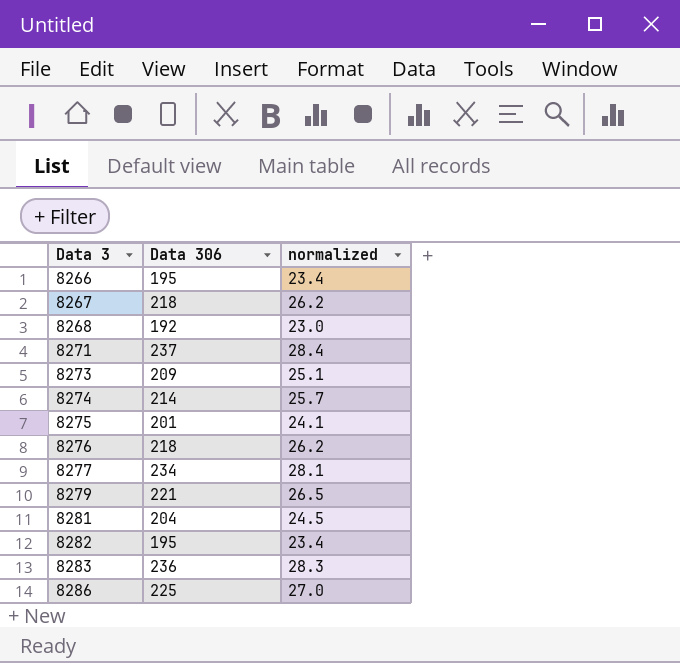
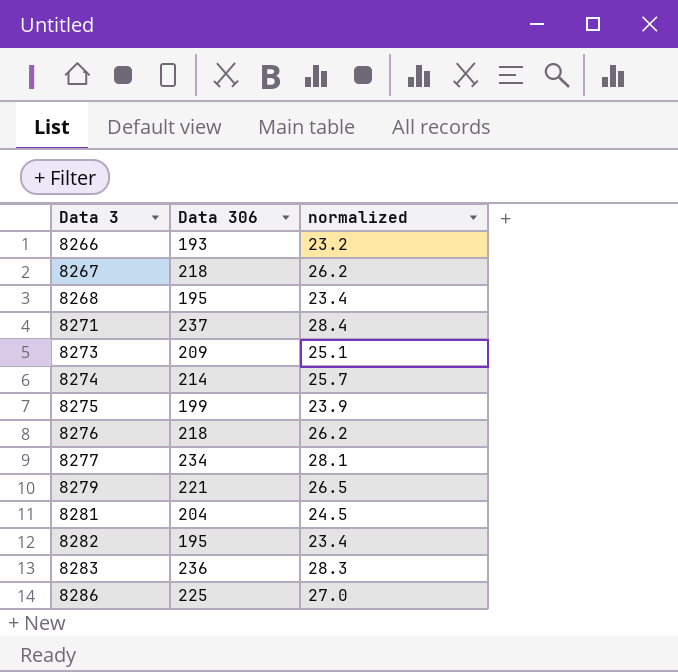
8266 | Data 306: 195 -> 193
8266 | normalized: 23.4 -> 23.2
8268 | Data 306: 192 -> 195
8268 | normalized: 23.0 -> 23.4
8275 | Data 306: 201 -> 199
8275 | normalized: 24.1 -> 23.9

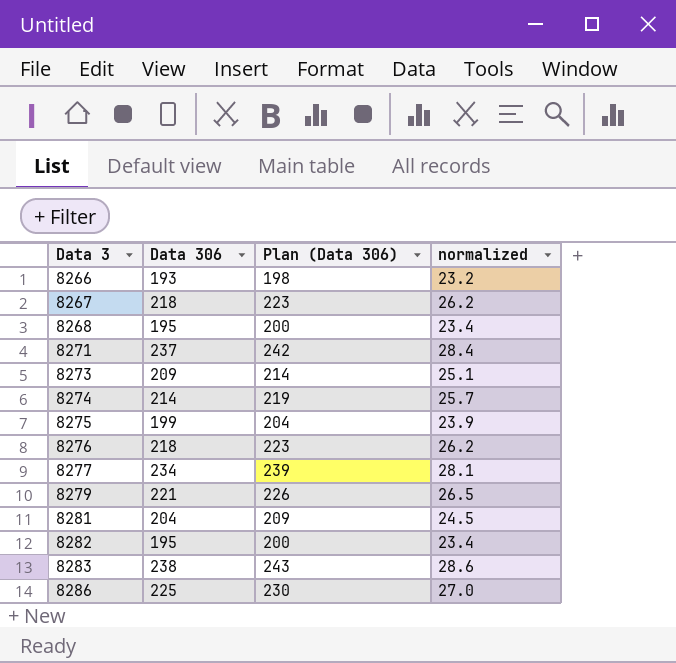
column Plan (Data 306) | formula: none -> [Data 306] + 5
8283 | Data 306: 236 -> 238
8283 | normalized: 28.3 -> 28.6

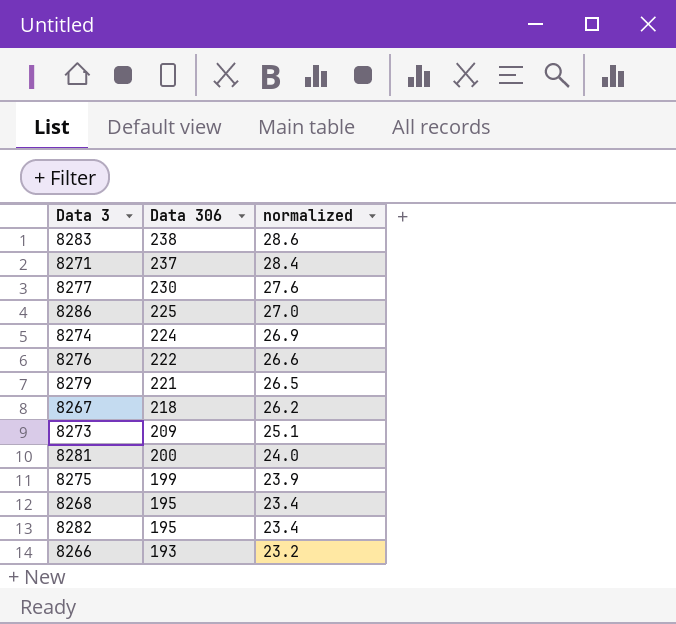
row order: Data 3 ascending -> Data 306 descending
column Plan (Data 306) | formula: [Data 306] + 5 -> none
8277 | Data 306: 234 -> 230
8277 | normalized: 28.1 -> 27.6
8274 | Data 306: 214 -> 224
8274 | normalized: 25.7 -> 26.9
8276 | Data 306: 218 -> 222
8276 | normalized: 26.2 -> 26.6
8281 | Data 306: 204 -> 200
8281 | normalized: 24.5 -> 24.0

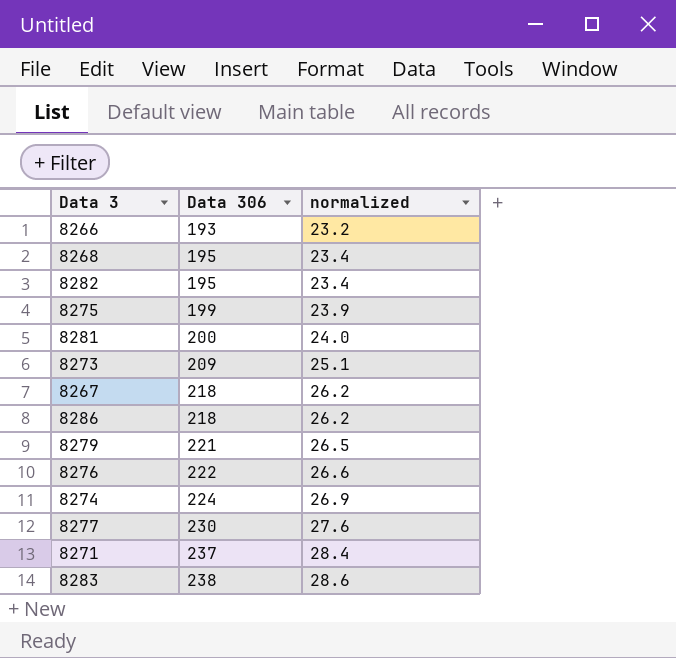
row order: Data 306 descending -> Data 306 ascending
8286 | Data 306: 225 -> 218
8286 | normalized: 27.0 -> 26.2

